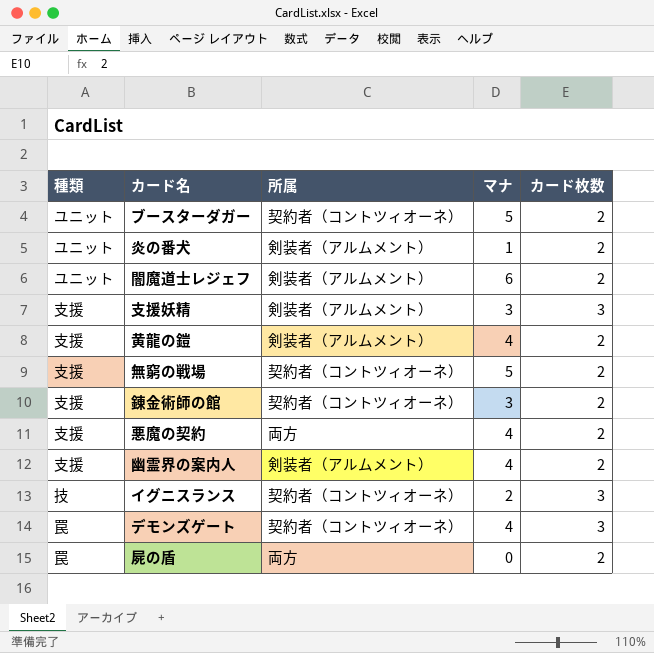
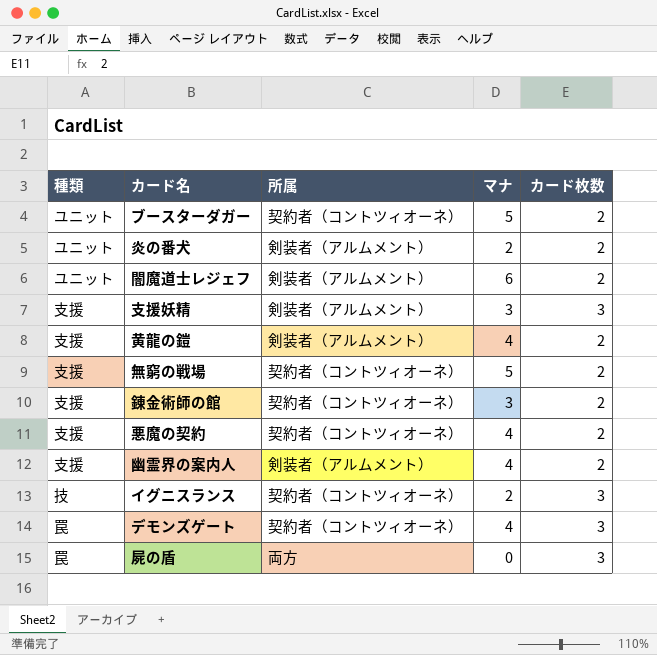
炎の番犬 | マナ: 1 -> 2
悪魔の契約 | 所属: 両方 -> 契約者（コントツィオーネ）
屍の盾 | カード枚数: 2 -> 3

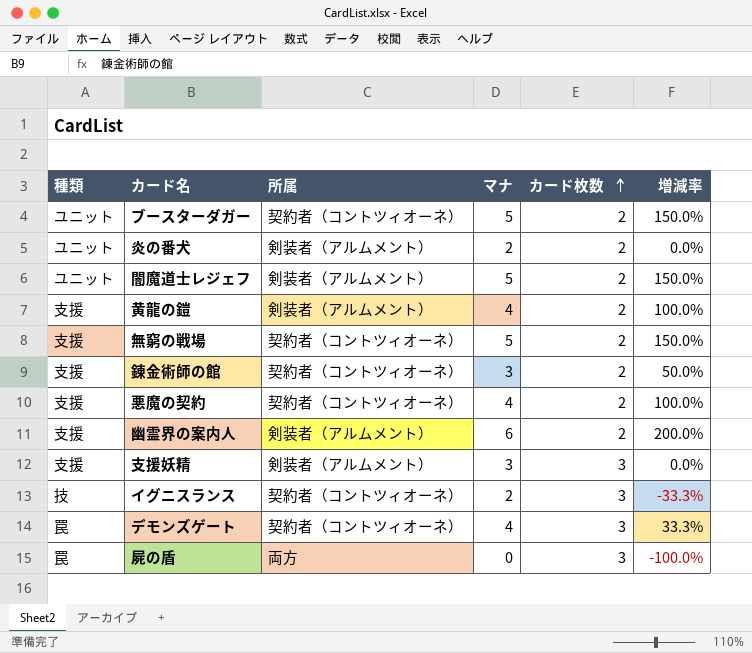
row order: none -> カード枚数 ascending
column 増減率 | formula: none -> ([マナ] - [カード枚数]) / [カード枚数]
闇魔道士レジェフ | マナ: 6 -> 5
幽霊界の案内人 | マナ: 4 -> 6

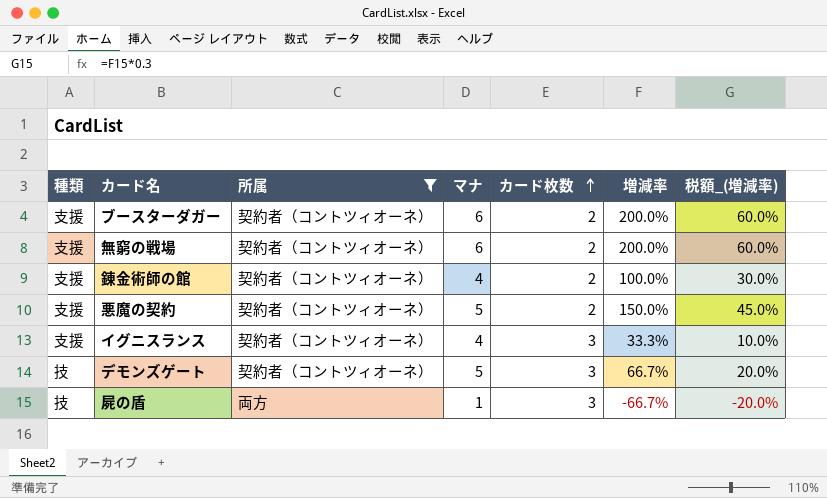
filter: none -> 所属 != 剣装者（アルムメント）
column 税額_(増減率) | formula: none -> [増減率] * 0.3
ブースターダガー | 種類: ユニット -> 支援
ブースターダガー | マナ: 5 -> 6
ブースターダガー | 増減率: 150.0% -> 200.0%
無窮の戦場 | マナ: 5 -> 6
無窮の戦場 | 増減率: 150.0% -> 200.0%
錬金術師の館 | マナ: 3 -> 4
錬金術師の館 | 増減率: 50.0% -> 100.0%
悪魔の契約 | マナ: 4 -> 5
悪魔の契約 | 増減率: 100.0% -> 150.0%
イグニスランス | 種類: 技 -> 支援
イグニスランス | マナ: 2 -> 4
イグニスランス | 増減率: -33.3% -> 33.3%
デモンズゲート | 種類: 罠 -> 技
デモンズゲート | マナ: 4 -> 5
デモンズゲート | 増減率: 33.3% -> 66.7%
屍の盾 | 種類: 罠 -> 技
屍の盾 | マナ: 0 -> 1
屍の盾 | 増減率: -100.0% -> -66.7%

